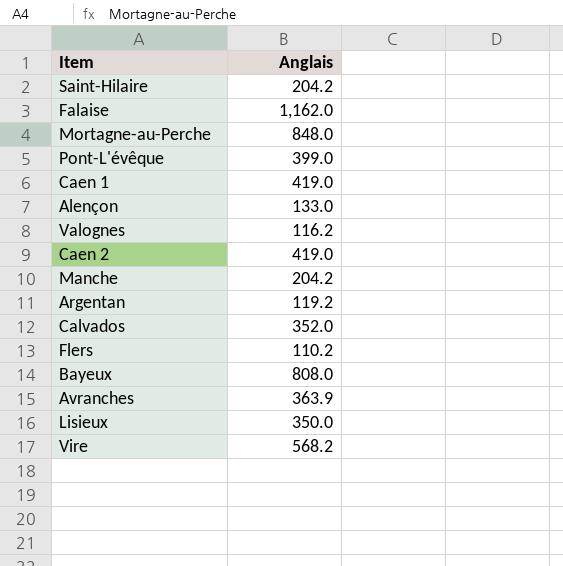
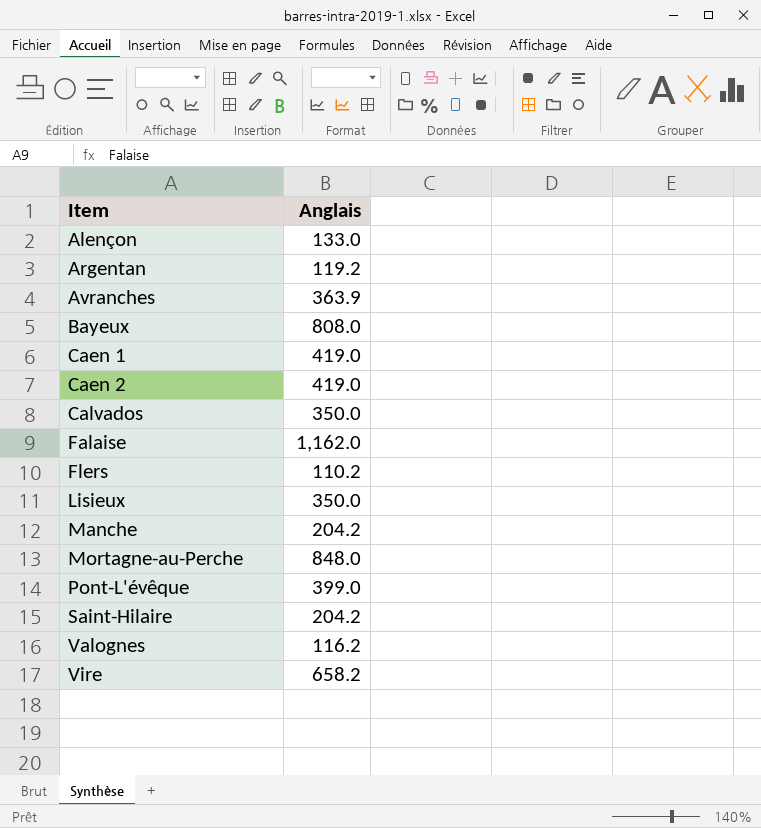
row order: none -> Item ascending
Calvados | Anglais: 352.0 -> 350.0
Vire | Anglais: 568.2 -> 658.2

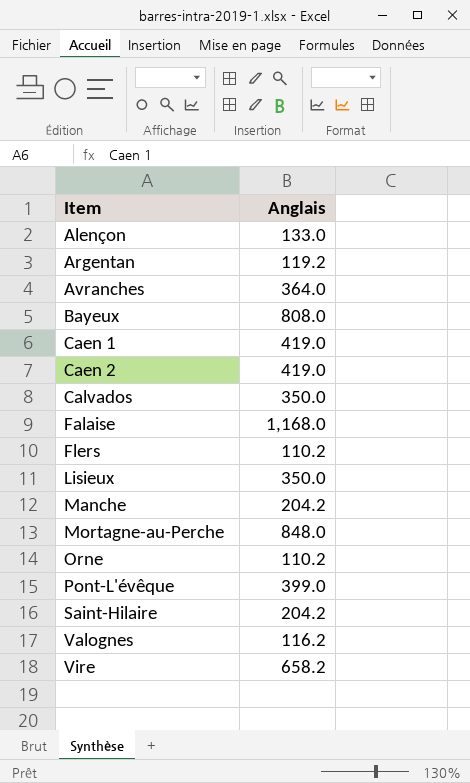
Avranches | Anglais: 363.9 -> 364.0
Falaise | Anglais: 1,162.0 -> 1,168.0
row Orne: none -> 110.2

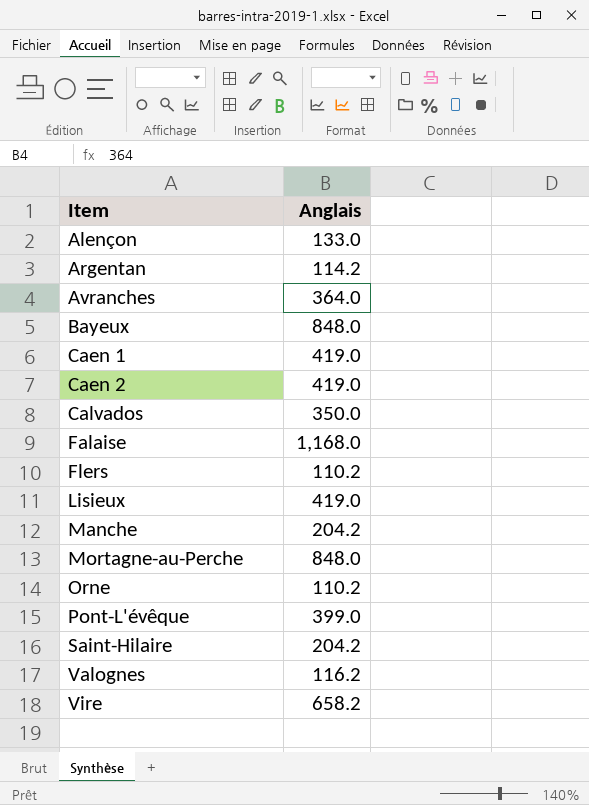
Argentan | Anglais: 119.2 -> 114.2
Bayeux | Anglais: 808.0 -> 848.0
Lisieux | Anglais: 350.0 -> 419.0

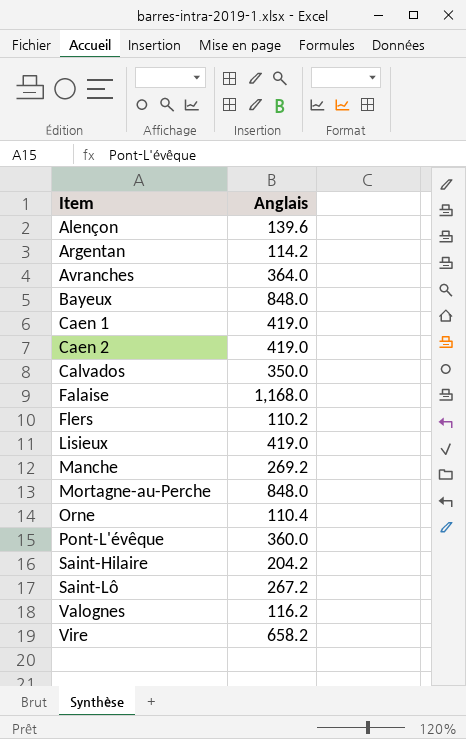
Alençon | Anglais: 133.0 -> 139.6
Manche | Anglais: 204.2 -> 269.2
Orne | Anglais: 110.2 -> 110.4
Pont-L'évêque | Anglais: 399.0 -> 360.0
row Saint-Lô: none -> 267.2

